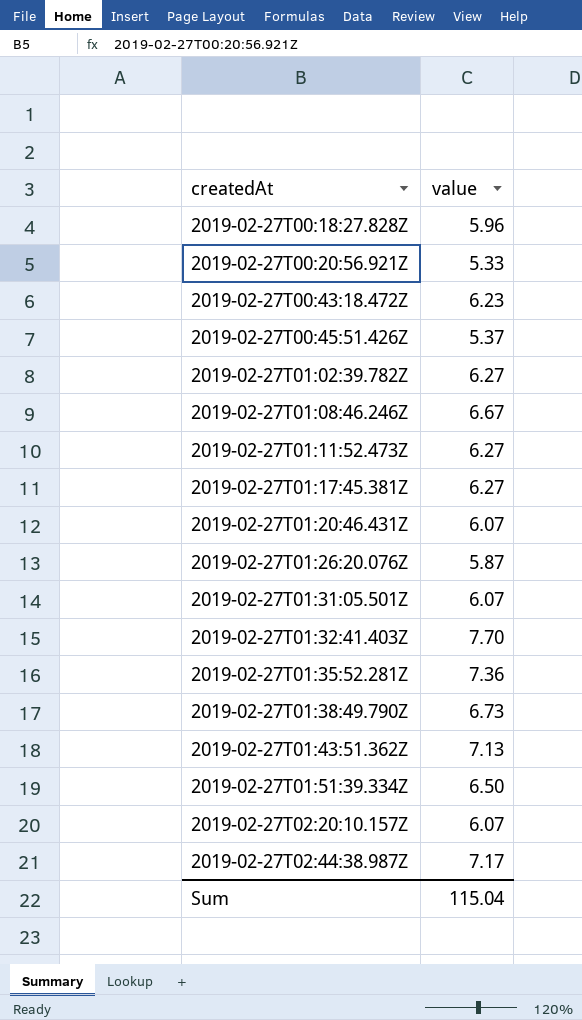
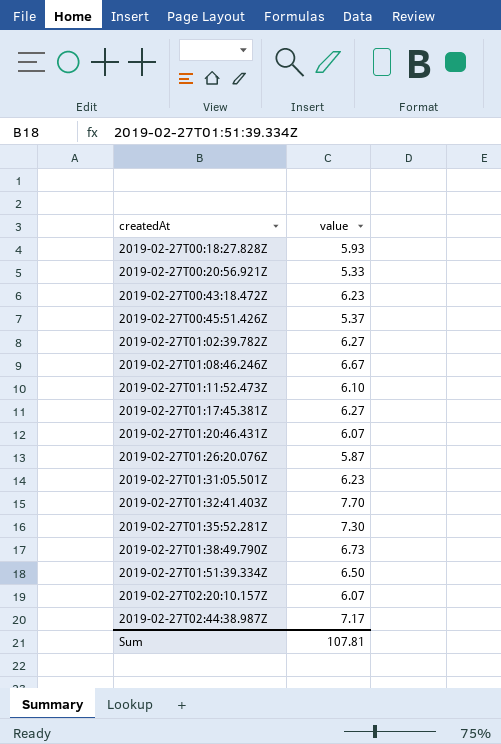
row 2019-02-27T01:43:51.362Z: 7.13 -> none
2019-02-27T00:18:27.828Z | value: 5.96 -> 5.93
2019-02-27T01:11:52.473Z | value: 6.27 -> 6.10
2019-02-27T01:31:05.501Z | value: 6.07 -> 6.23
2019-02-27T01:35:52.281Z | value: 7.36 -> 7.30
Sum | value: 115.04 -> 107.81

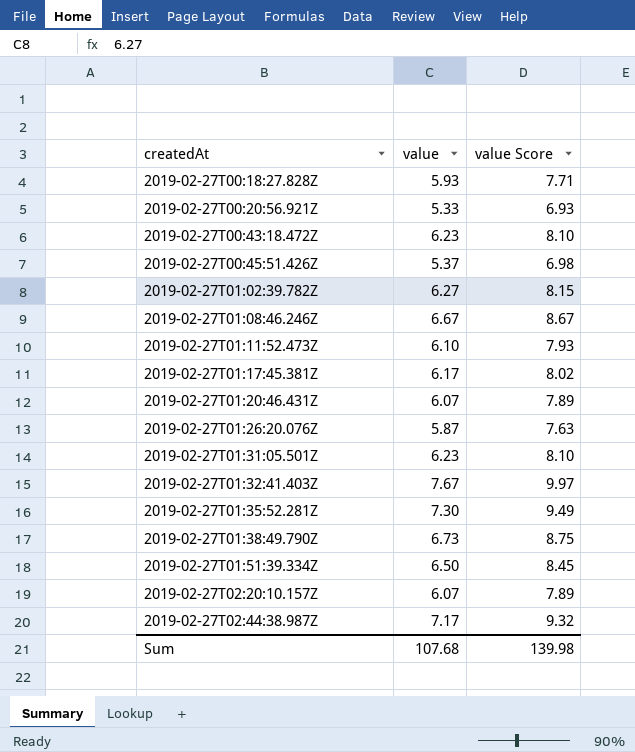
column value Score | formula: none -> [value] * 1.3
2019-02-27T01:17:45.381Z | value: 6.27 -> 6.17
2019-02-27T01:32:41.403Z | value: 7.70 -> 7.67
Sum | value: 107.81 -> 107.68

